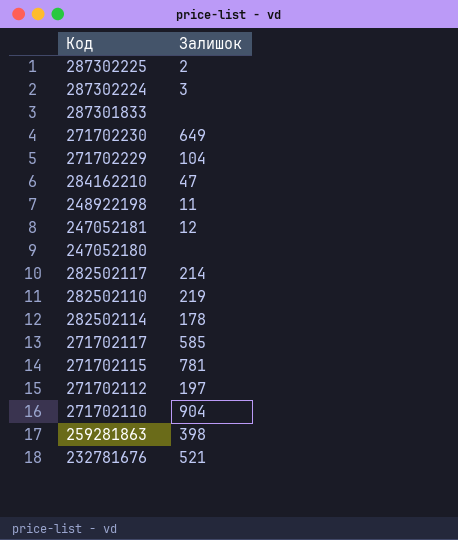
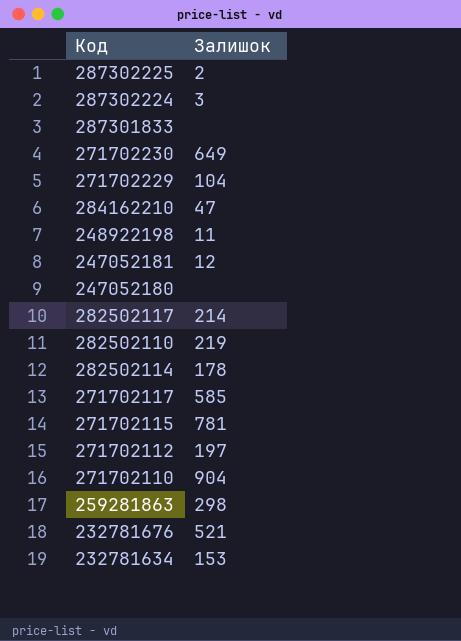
259281863 | Залишок: 398 -> 298
row 232781634: none -> 153

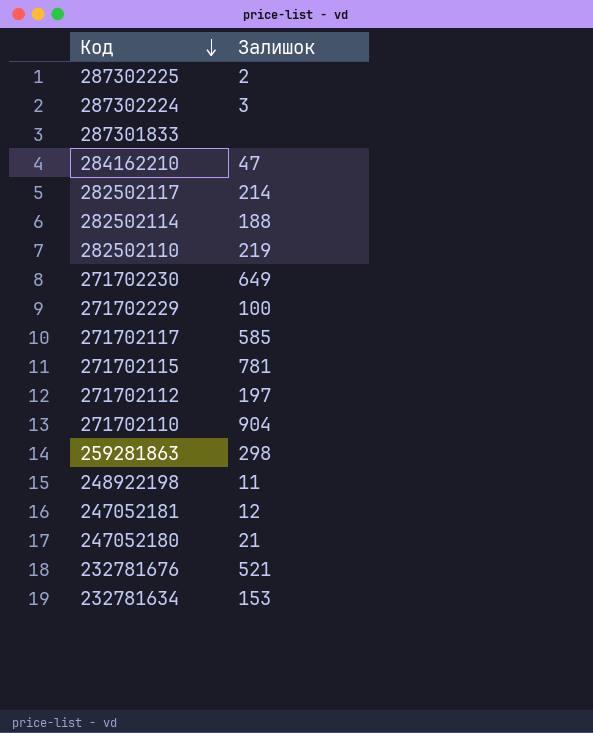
row order: none -> Код descending
282502114 | Залишок: 178 -> 188
271702229 | Залишок: 104 -> 100
247052180 | Залишок: none -> 21

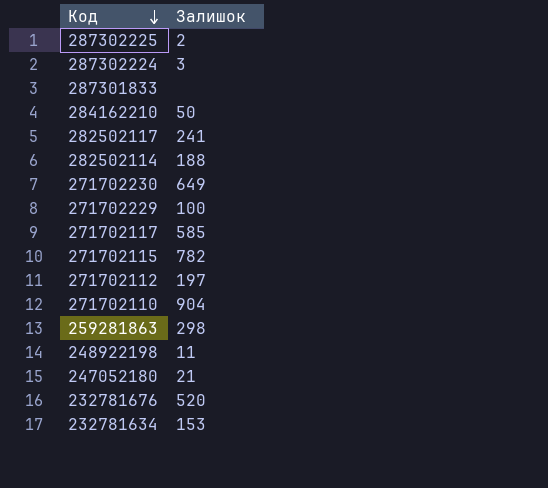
row 282502110: 219 -> none
row 247052181: 12 -> none
284162210 | Залишок: 47 -> 50
282502117 | Залишок: 214 -> 241
271702115 | Залишок: 781 -> 782
232781676 | Залишок: 521 -> 520

